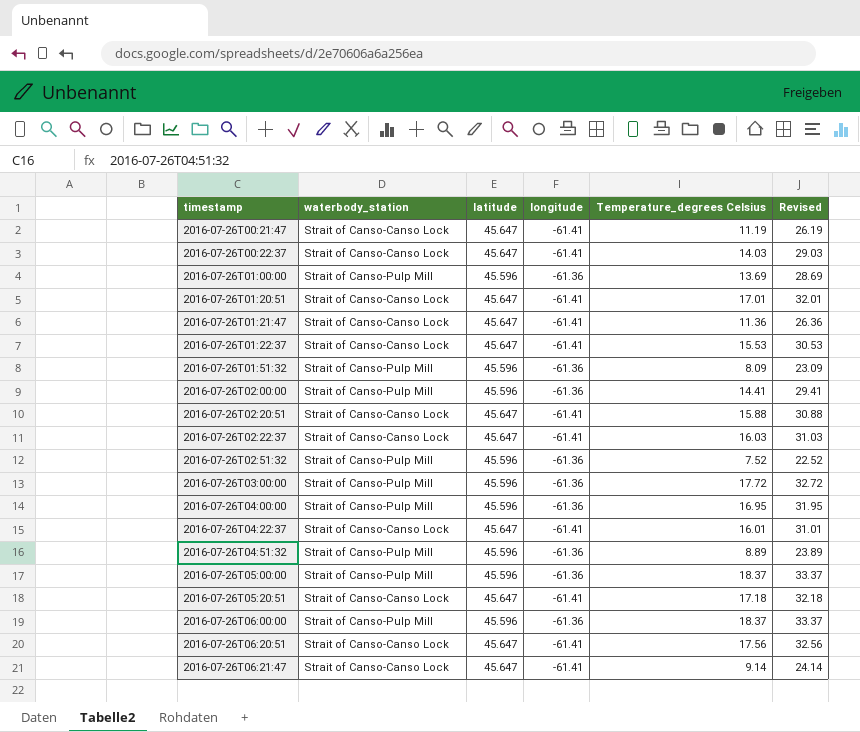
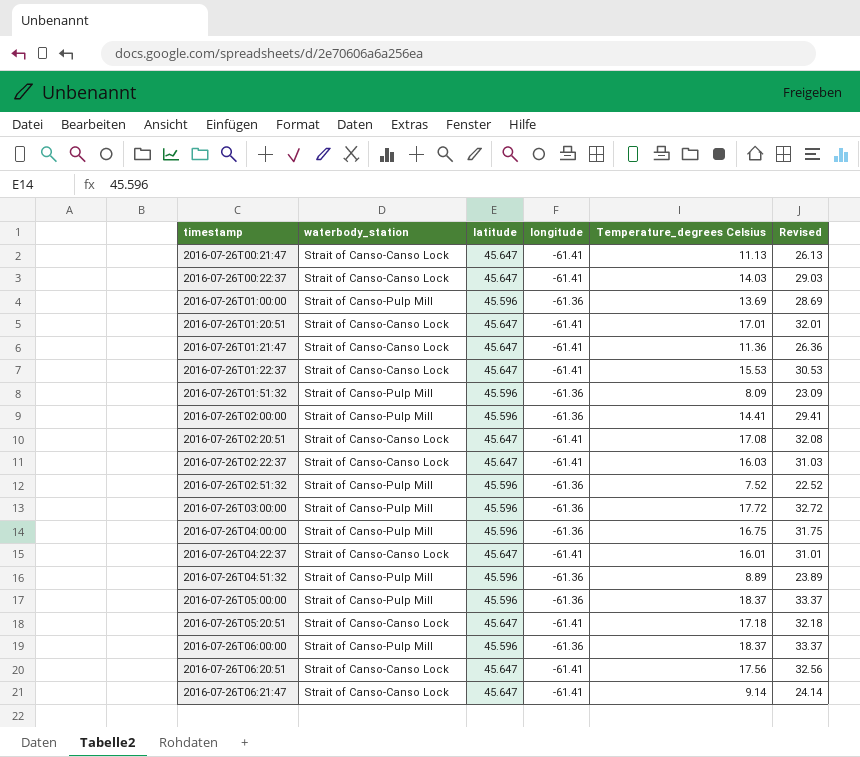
2016-07-26T00:21:47 | Temperature_degrees Celsius: 11.19 -> 11.13
2016-07-26T00:21:47 | Revised: 26.19 -> 26.13
2016-07-26T02:20:51 | Temperature_degrees Celsius: 15.88 -> 17.08
2016-07-26T02:20:51 | Revised: 30.88 -> 32.08
2016-07-26T04:00:00 | Temperature_degrees Celsius: 16.95 -> 16.75
2016-07-26T04:00:00 | Revised: 31.95 -> 31.75

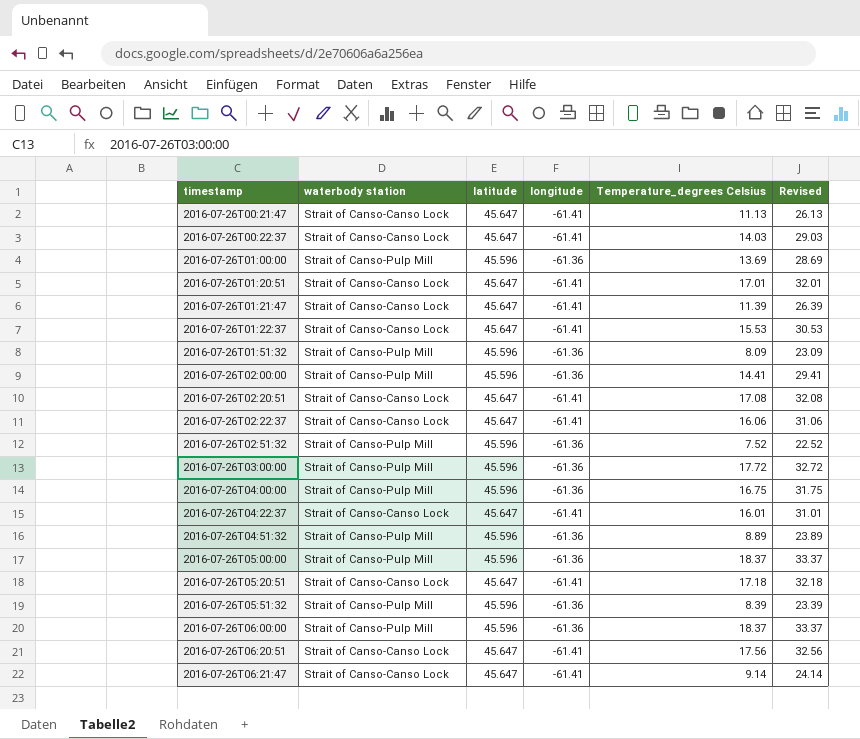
column name: waterbody_station -> waterbody station
2016-07-26T01:21:47 | Temperature_degrees Celsius: 11.36 -> 11.39
2016-07-26T01:21:47 | Revised: 26.36 -> 26.39
2016-07-26T02:22:37 | Temperature_degrees Celsius: 16.03 -> 16.06
2016-07-26T02:22:37 | Revised: 31.03 -> 31.06
row 2016-07-26T05:51:32: none -> Strait of Canso-Pulp Mill | 45.596 | -61.36 | 8.39 | 23.39

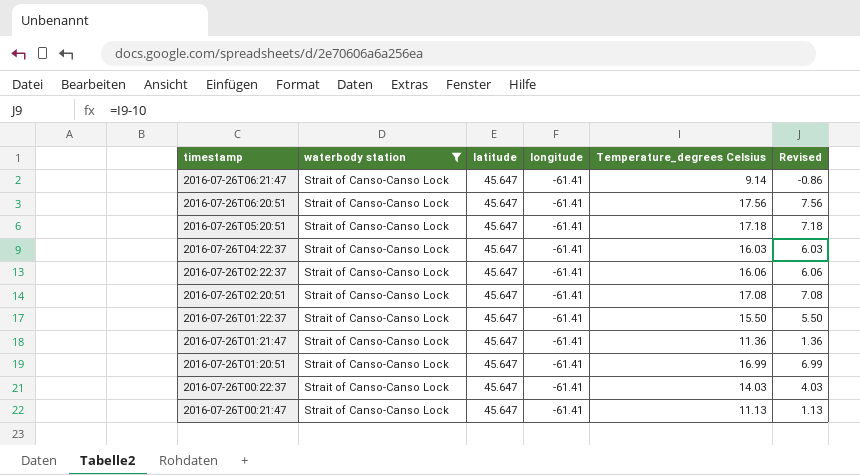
filter: none -> waterbody station = Strait of Canso-Canso Lock
row order: timestamp ascending -> timestamp descending
column Revised | formula: [Temperature_degrees Celsius] + 15 -> [Temperature_degrees Celsius] - 10
2016-07-26T04:22:37 | Temperature_degrees Celsius: 16.01 -> 16.03
2016-07-26T01:22:37 | Temperature_degrees Celsius: 15.53 -> 15.50
2016-07-26T01:21:47 | Temperature_degrees Celsius: 11.39 -> 11.36
2016-07-26T01:20:51 | Temperature_degrees Celsius: 17.01 -> 16.99

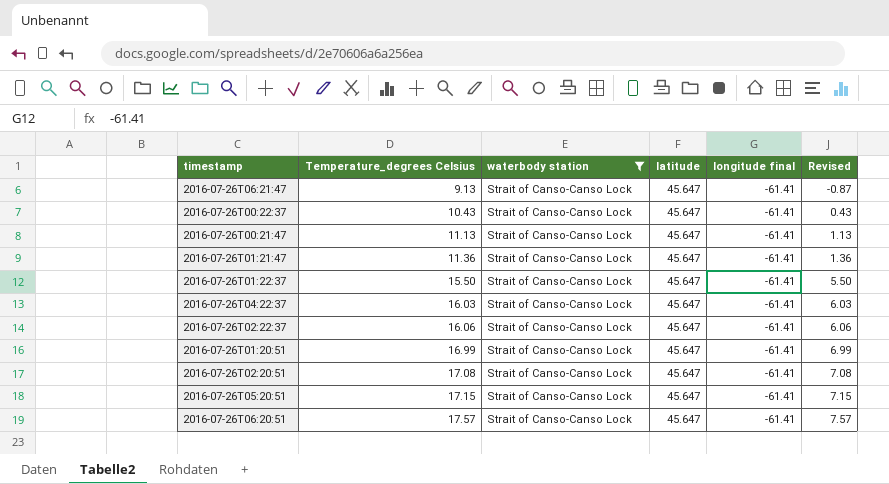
row order: timestamp descending -> Temperature_degrees Celsius ascending
column Temperature_degrees Celsius | position: 5 -> 2
column name: longitude -> longitude final
2016-07-26T06:21:47 | Temperature_degrees Celsius: 9.14 -> 9.13
2016-07-26T06:21:47 | Revised: -0.86 -> -0.87
2016-07-26T00:22:37 | Temperature_degrees Celsius: 14.03 -> 10.43
2016-07-26T00:22:37 | Revised: 4.03 -> 0.43
2016-07-26T05:20:51 | Temperature_degrees Celsius: 17.18 -> 17.15
2016-07-26T05:20:51 | Revised: 7.18 -> 7.15
2016-07-26T06:20:51 | Temperature_degrees Celsius: 17.56 -> 17.57
2016-07-26T06:20:51 | Revised: 7.56 -> 7.57

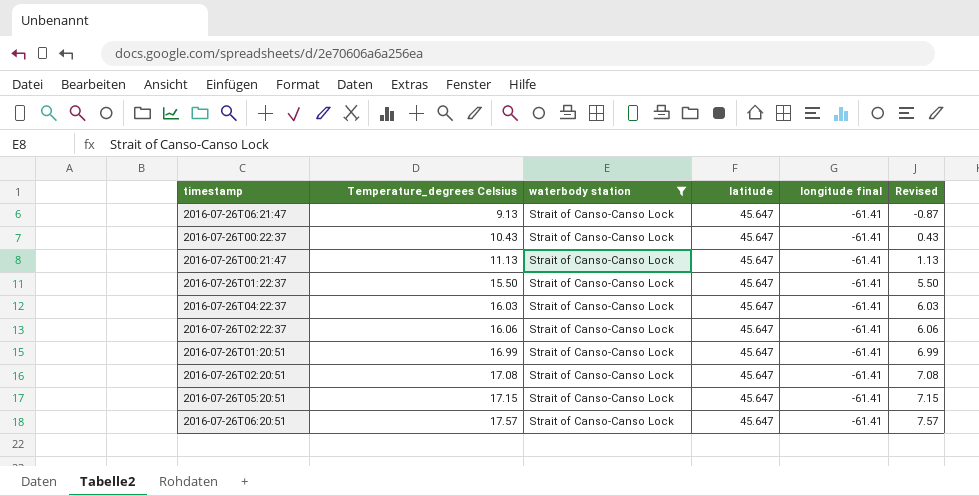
row 2016-07-26T01:21:47: 11.36 | Strait of Canso-Canso Lock | 45.647 | -61.41 | 1.36 -> none

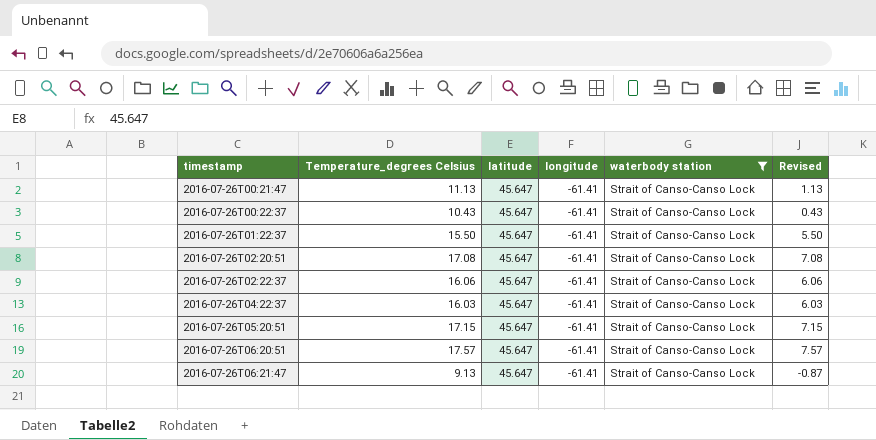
row order: Temperature_degrees Celsius ascending -> timestamp ascending
column name: longitude final -> longitude
column waterbody station | position: 3 -> 5
row 2016-07-26T01:20:51: 16.99 | Strait of Canso-Canso Lock | 45.647 | -61.41 | 6.99 -> none

